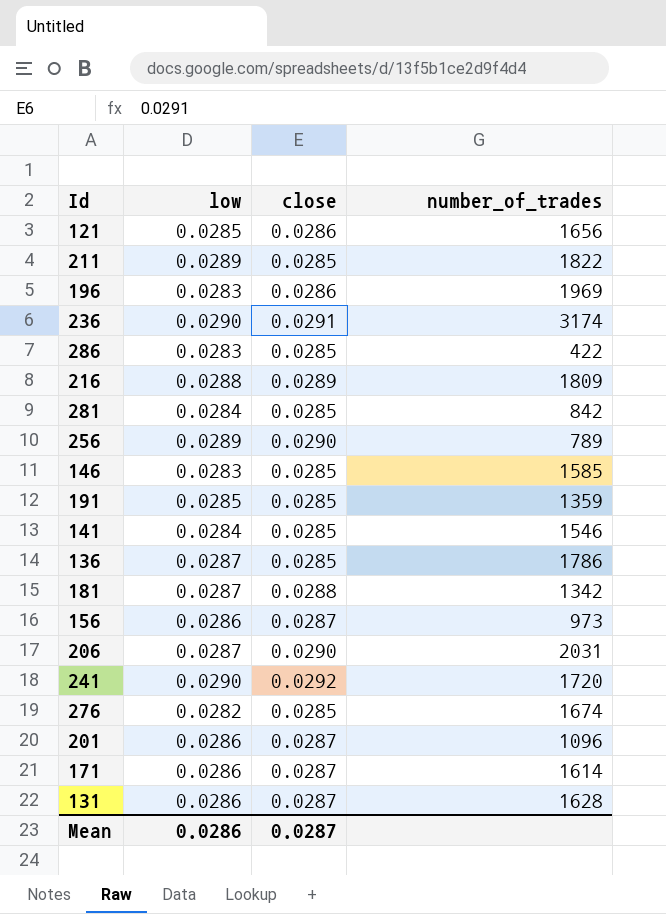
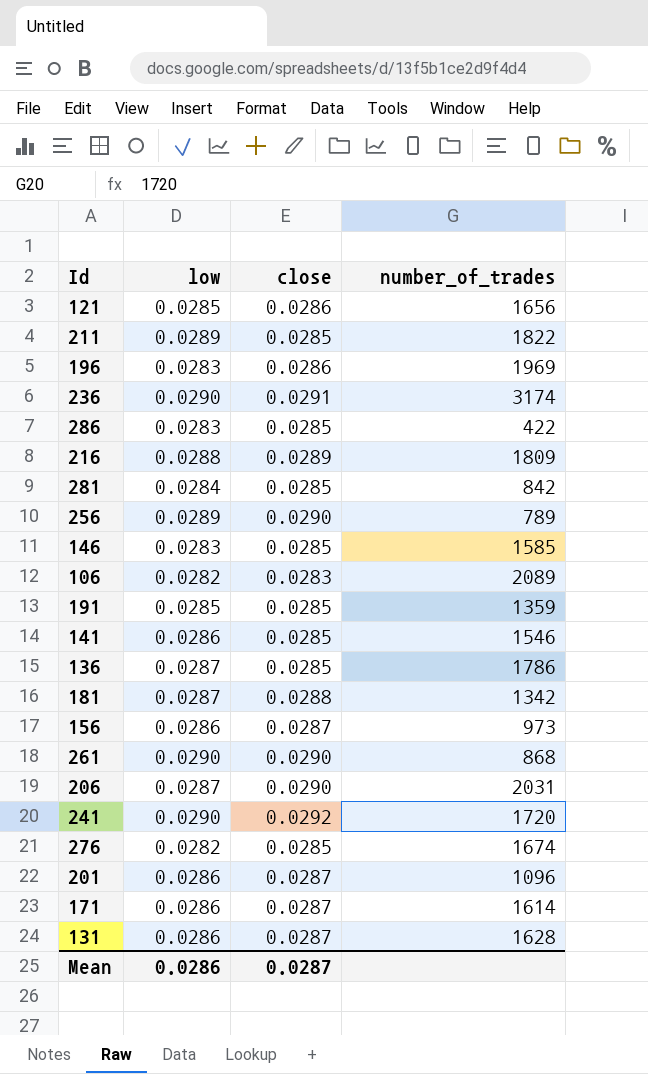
row 106: none -> 0.0282 | 0.0283 | 2089
141 | low: 0.0284 -> 0.0286
row 261: none -> 0.0290 | 0.0290 | 868

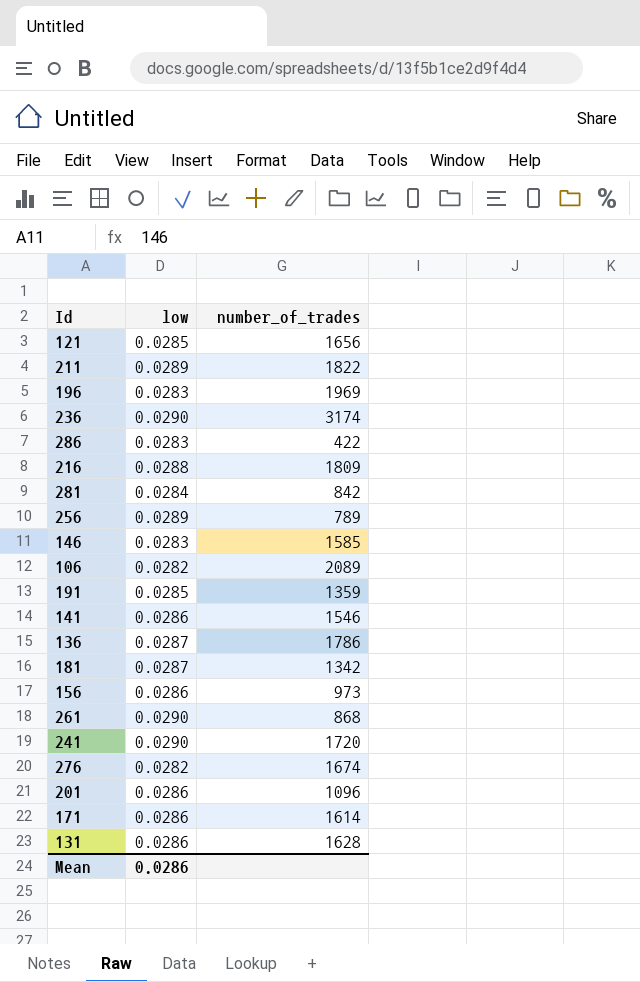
column close | position: 3 -> none
row 206: 0.0287 | 0.0290 | 2031 -> none

